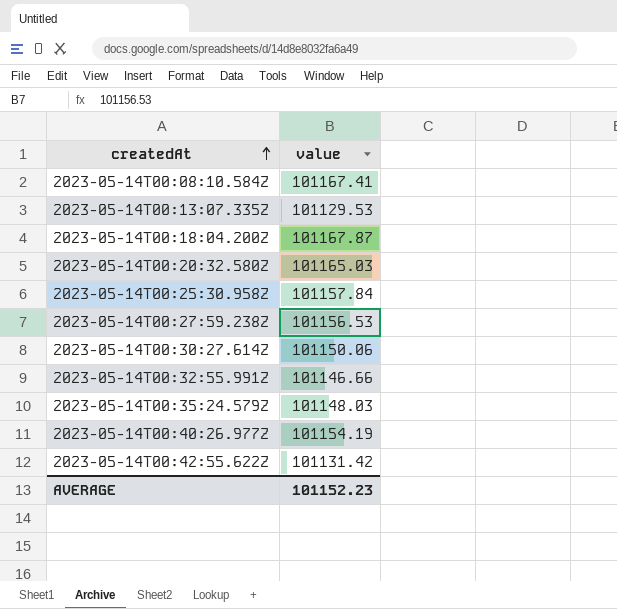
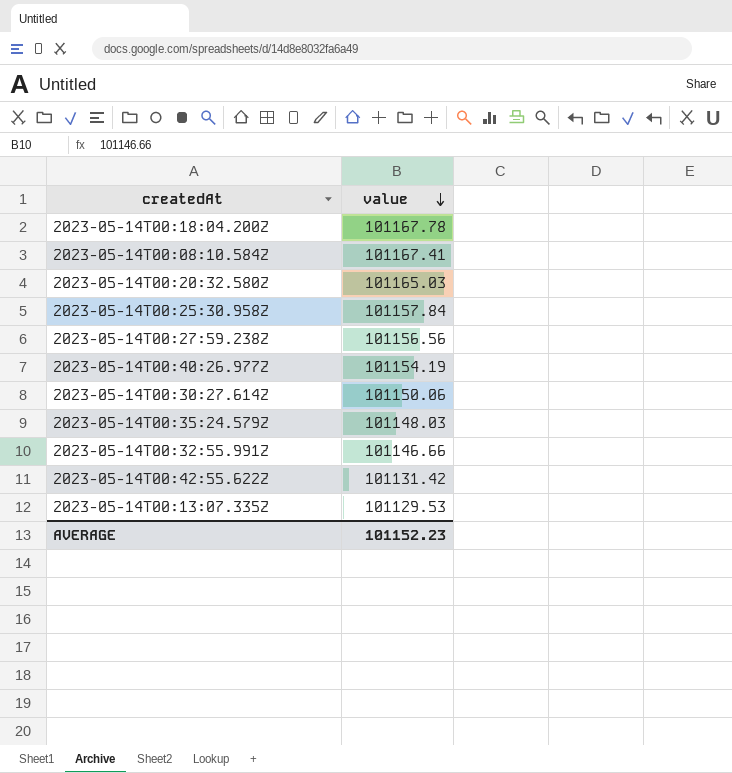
row order: createdAt ascending -> value descending
2023-05-14T00:18:04.200Z | value: 101167.87 -> 101167.78
2023-05-14T00:27:59.238Z | value: 101156.53 -> 101156.56

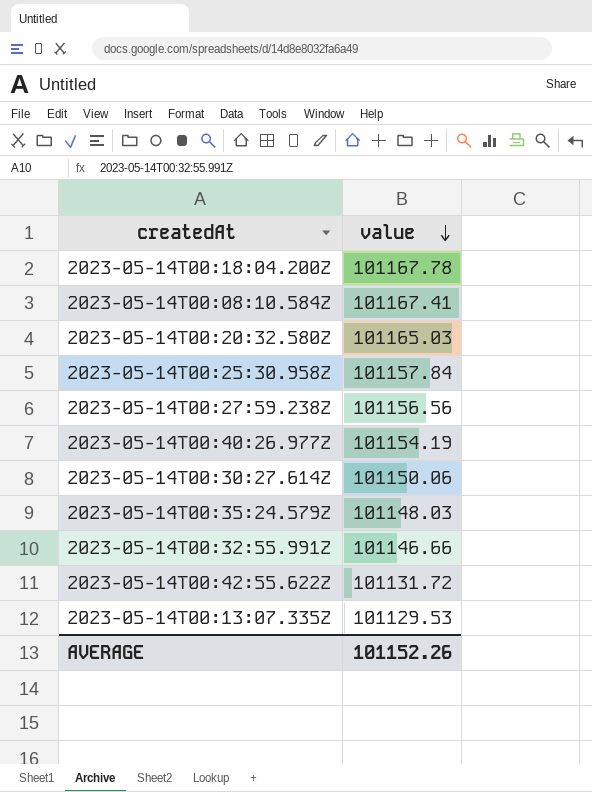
2023-05-14T00:42:55.622Z | value: 101131.42 -> 101131.72
AVERAGE | value: 101152.23 -> 101152.26

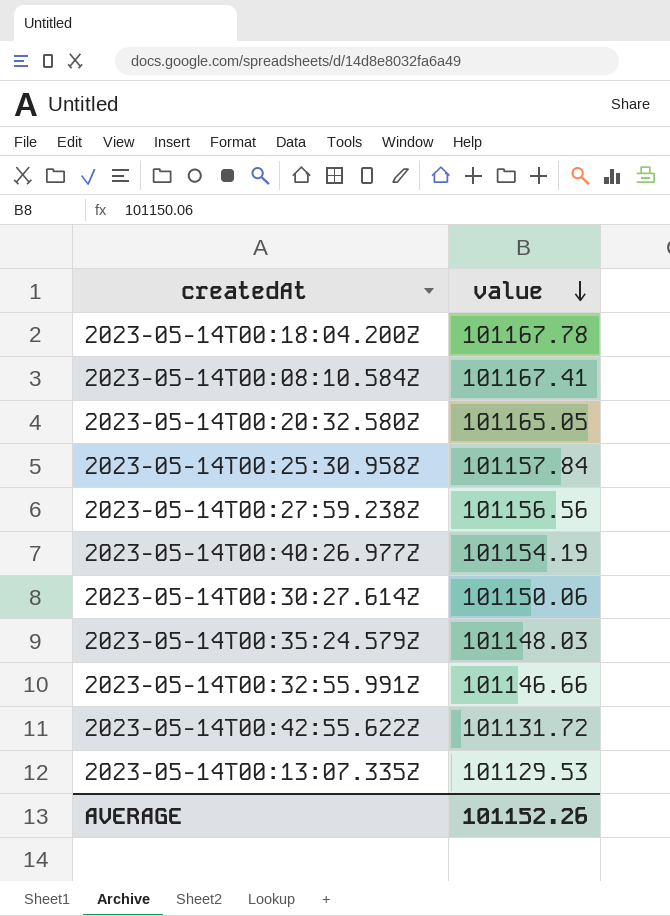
2023-05-14T00:20:32.580Z | value: 101165.03 -> 101165.05

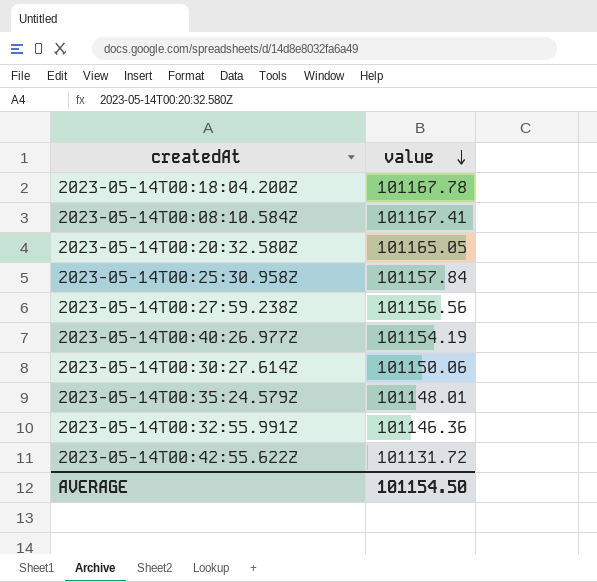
row 2023-05-14T00:13:07.335Z: 101129.53 -> none
2023-05-14T00:35:24.579Z | value: 101148.03 -> 101148.01
2023-05-14T00:32:55.991Z | value: 101146.66 -> 101146.36
AVERAGE | value: 101152.26 -> 101154.50

